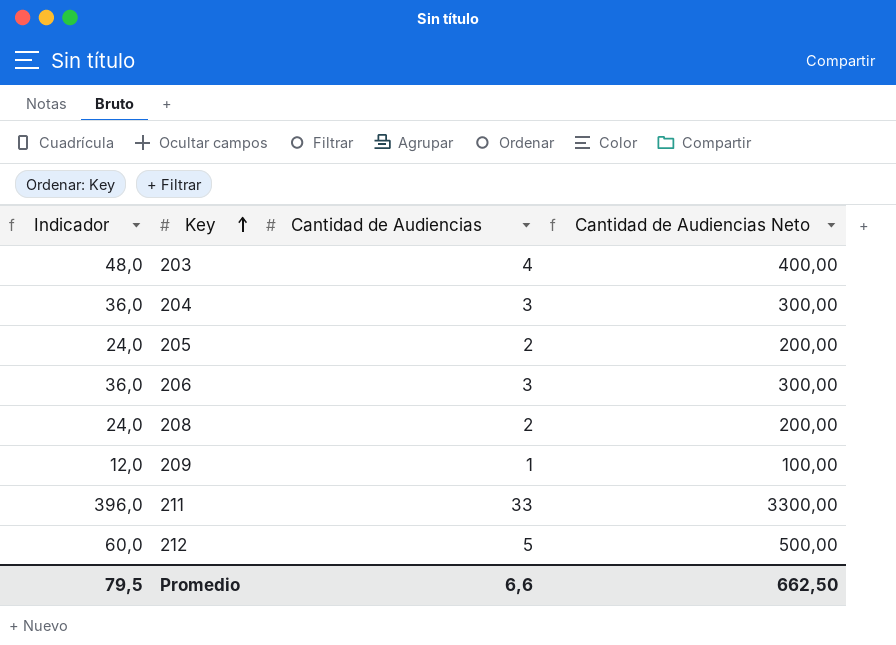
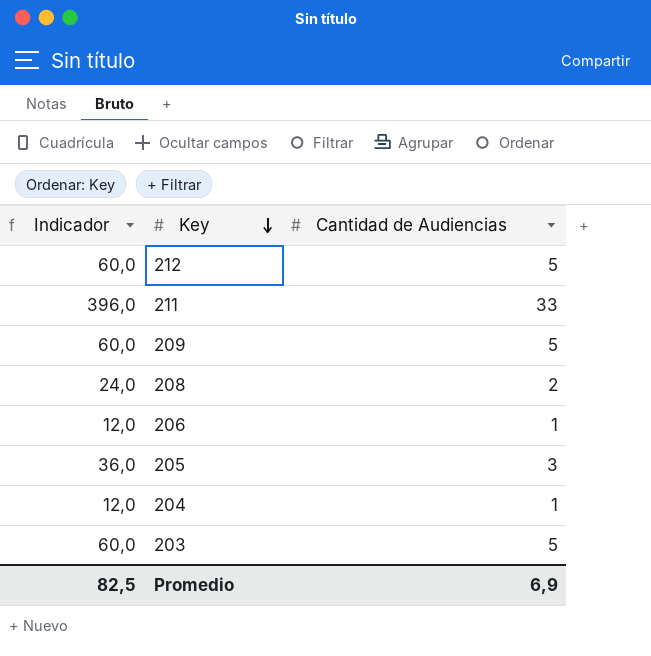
row order: Key ascending -> Key descending
column Cantidad de Audiencias Neto | formula: [Cantidad de Audiencias] * 100 -> none
209 | Indicador: 12,0 -> 60,0
209 | Cantidad de Audiencias: 1 -> 5
206 | Indicador: 36,0 -> 12,0
206 | Cantidad de Audiencias: 3 -> 1
205 | Indicador: 24,0 -> 36,0
205 | Cantidad de Audiencias: 2 -> 3
204 | Indicador: 36,0 -> 12,0
204 | Cantidad de Audiencias: 3 -> 1
203 | Indicador: 48,0 -> 60,0
203 | Cantidad de Audiencias: 4 -> 5
Promedio | Indicador: 79,5 -> 82,5
Promedio | Cantidad de Audiencias: 6,6 -> 6,9

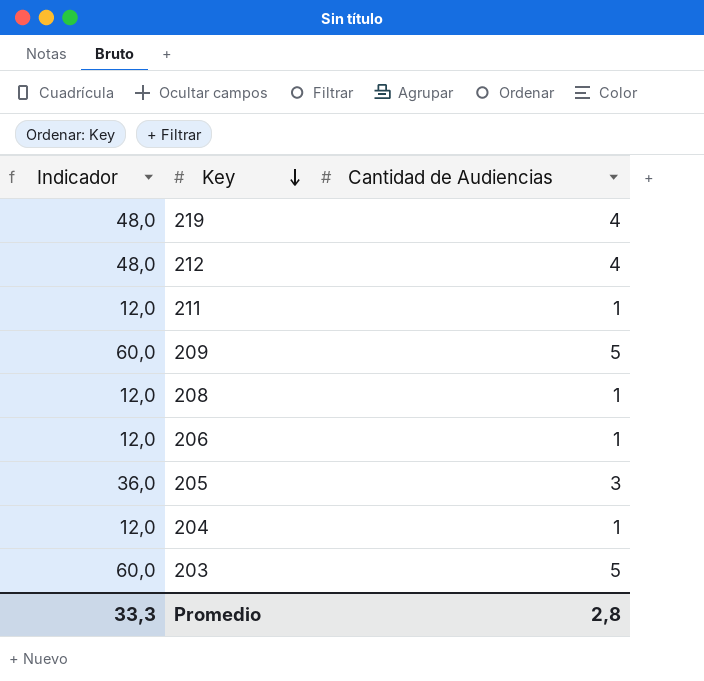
row 219: none -> 48,0 | 4
212 | Indicador: 60,0 -> 48,0
212 | Cantidad de Audiencias: 5 -> 4
211 | Indicador: 396,0 -> 12,0
211 | Cantidad de Audiencias: 33 -> 1
208 | Indicador: 24,0 -> 12,0
208 | Cantidad de Audiencias: 2 -> 1
Promedio | Indicador: 82,5 -> 33,3
Promedio | Cantidad de Audiencias: 6,9 -> 2,8

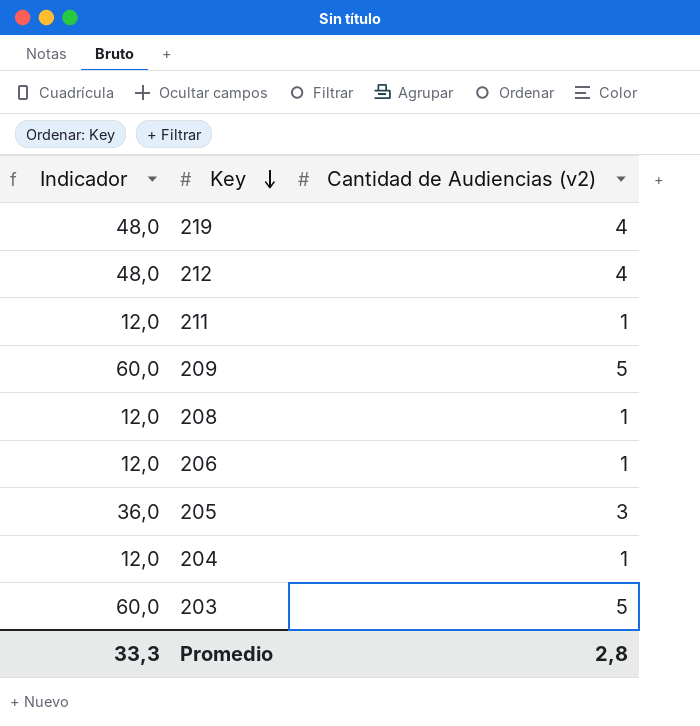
column name: Cantidad de Audiencias -> Cantidad de Audiencias (v2)

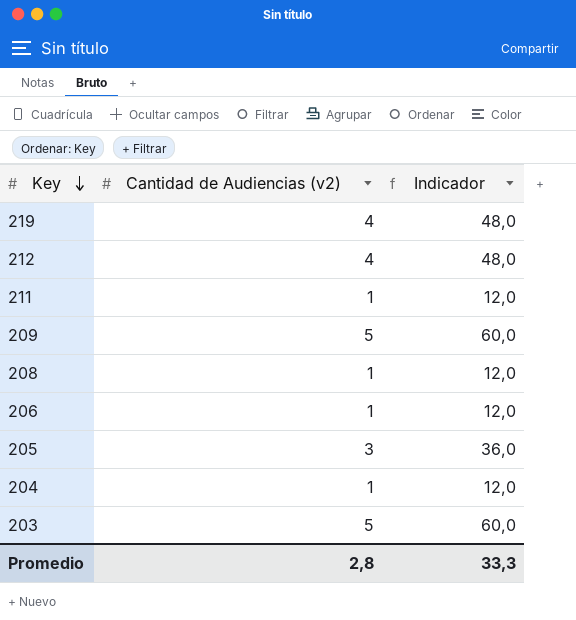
column Indicador | position: 1 -> 3

